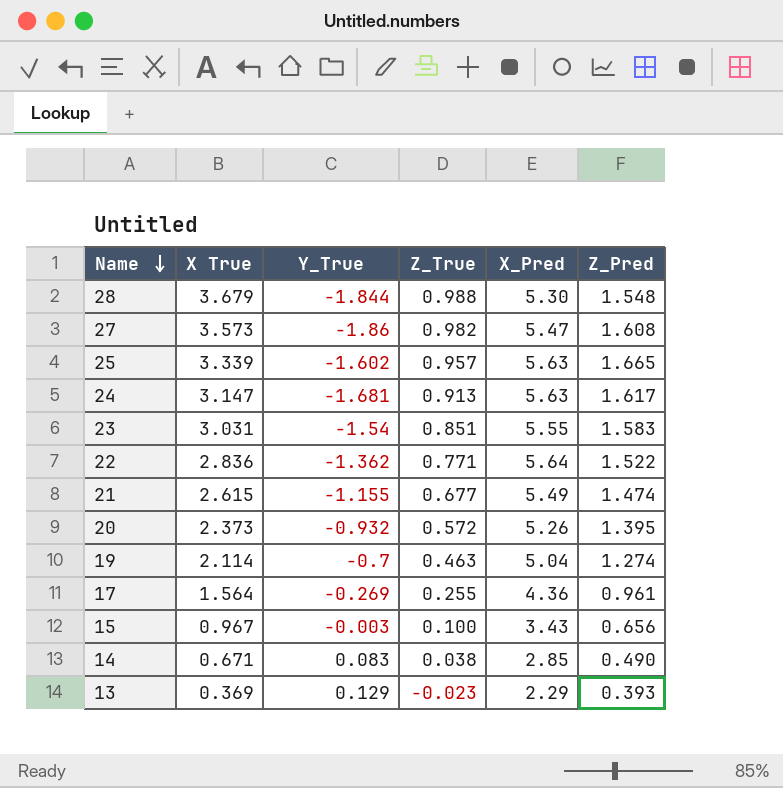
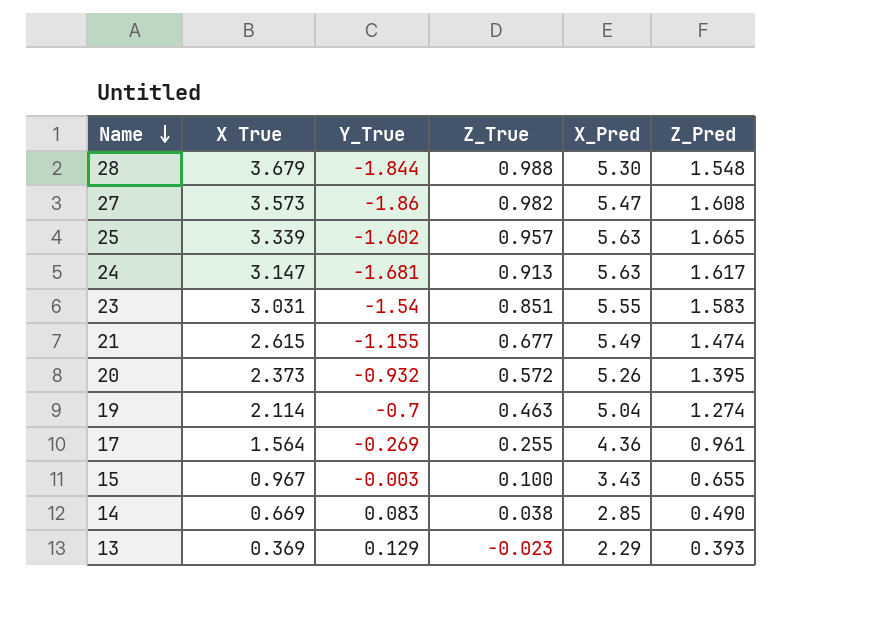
row 22: 2.836 | -1.362 | 0.771 | 5.64 | 1.522 -> none
15 | Z_Pred: 0.656 -> 0.655
14 | X True: 0.671 -> 0.669

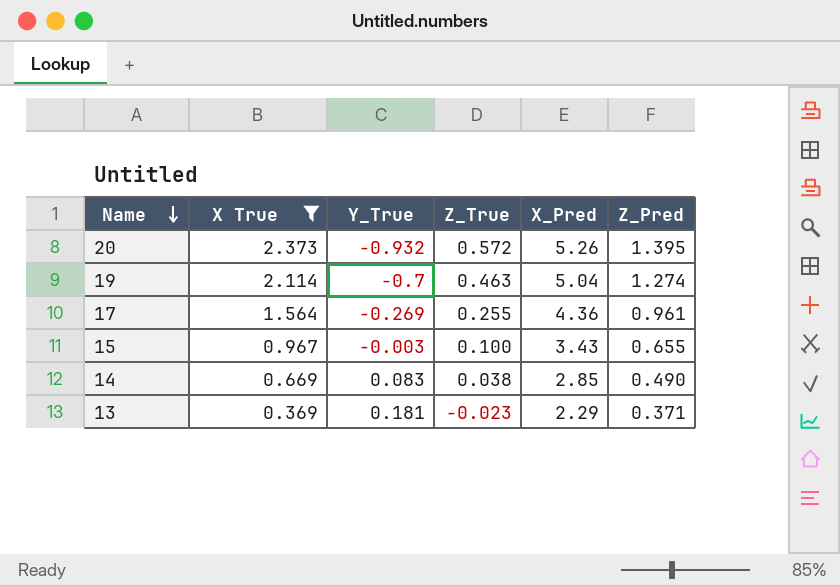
filter: none -> X True <= 2.373
13 | Y_True: 0.129 -> 0.181
13 | Z_Pred: 0.393 -> 0.371

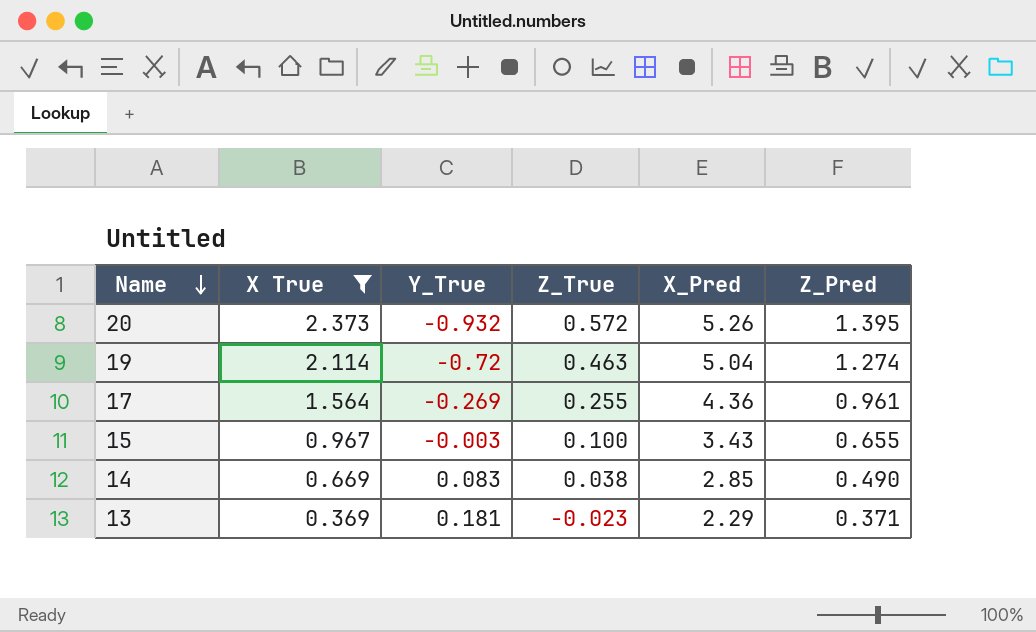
19 | Y_True: -0.7 -> -0.72

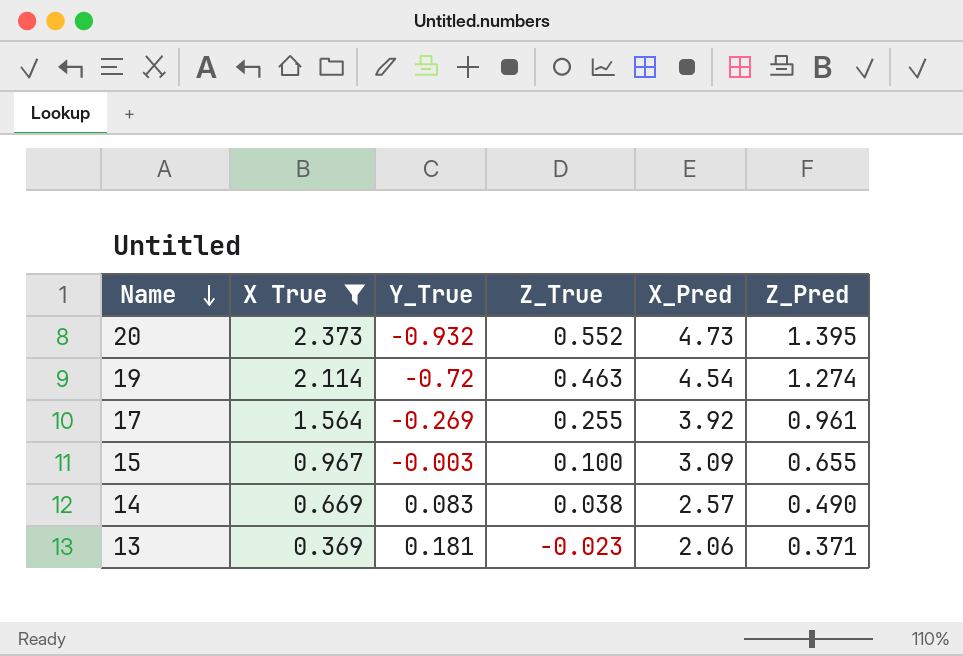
20 | Z_True: 0.572 -> 0.552
20 | X_Pred: 5.26 -> 4.73
19 | X_Pred: 5.04 -> 4.54
17 | X_Pred: 4.36 -> 3.92
15 | X_Pred: 3.43 -> 3.09
14 | X_Pred: 2.85 -> 2.57
13 | X_Pred: 2.29 -> 2.06

